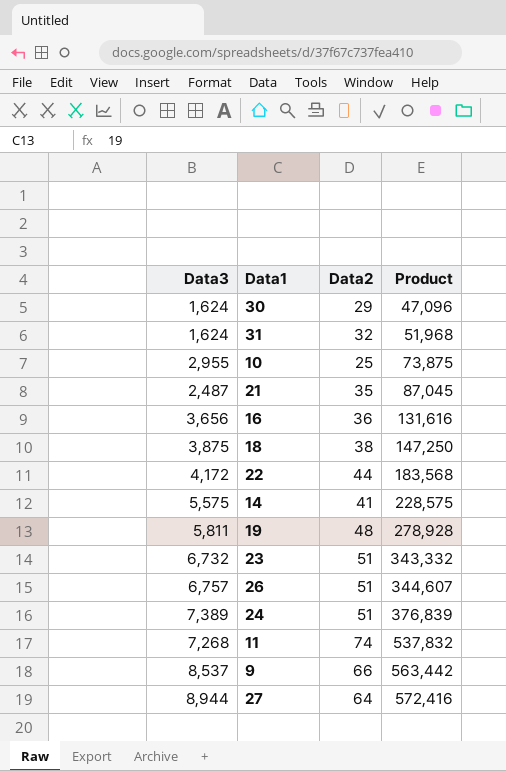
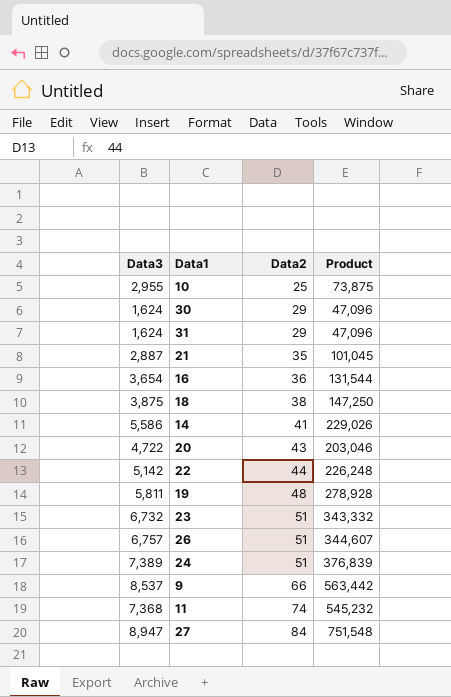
row order: Product ascending -> Data2 ascending
31 | Data2: 32 -> 29
31 | Product: 51,968 -> 47,096
21 | Data3: 2,487 -> 2,887
21 | Product: 87,045 -> 101,045
16 | Data3: 3,656 -> 3,654
16 | Product: 131,616 -> 131,544
14 | Data3: 5,575 -> 5,586
14 | Product: 228,575 -> 229,026
row 20: none -> 4,722 | 43 | 203,046
22 | Data3: 4,172 -> 5,142
22 | Product: 183,568 -> 226,248
11 | Data3: 7,268 -> 7,368
11 | Product: 537,832 -> 545,232
27 | Data3: 8,944 -> 8,947
27 | Data2: 64 -> 84
27 | Product: 572,416 -> 751,548

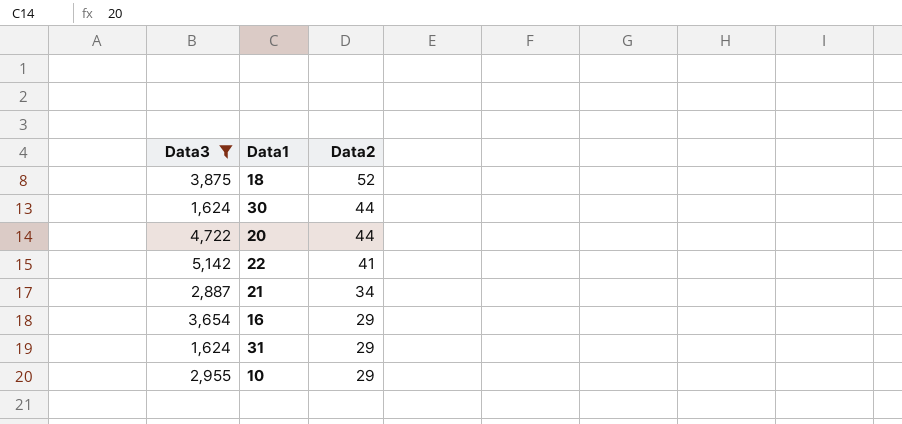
filter: none -> Data3 <= 5,142
row order: Data2 ascending -> Data2 descending
column Product | formula: [Data3] * [Data2] -> none
18 | Data2: 38 -> 52
30 | Data2: 29 -> 44
20 | Data2: 43 -> 44
22 | Data2: 44 -> 41
21 | Data2: 35 -> 34
16 | Data2: 36 -> 29
10 | Data2: 25 -> 29

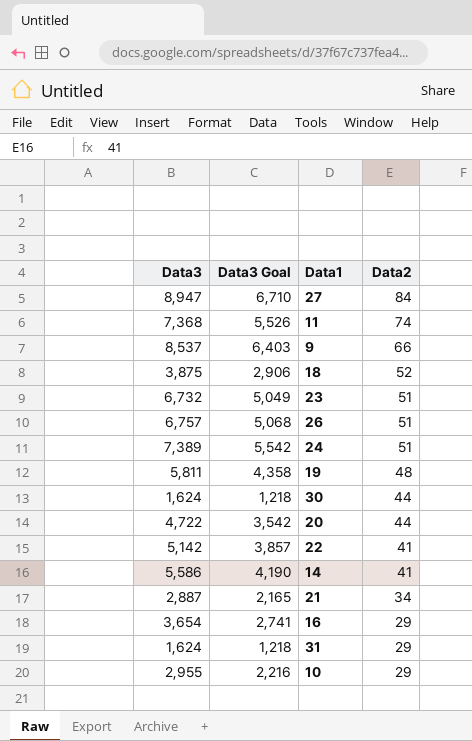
filter: Data3 <= 5,142 -> none
column Data3 Goal | formula: none -> [Data3] * 0.75

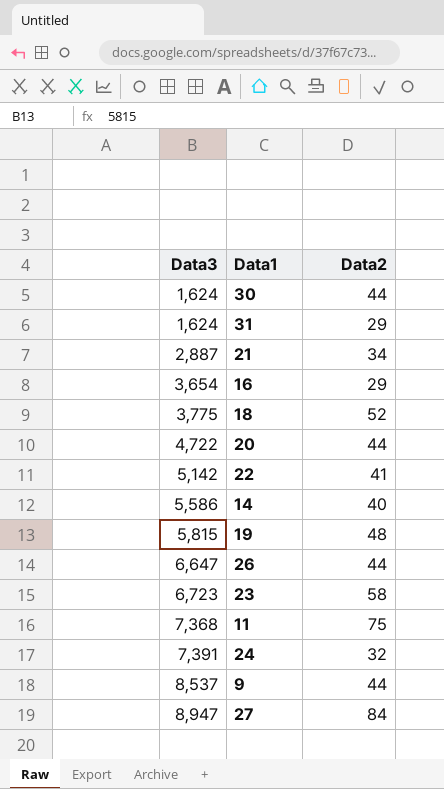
row order: Data2 descending -> Data3 ascending
column Data3 Goal | formula: [Data3] * 0.75 -> none
row 10: 2,955 | 2,216 | 29 -> none
18 | Data3: 3,875 -> 3,775
14 | Data2: 41 -> 40
19 | Data3: 5,811 -> 5,815
26 | Data3: 6,757 -> 6,647
26 | Data2: 51 -> 44
23 | Data3: 6,732 -> 6,723
23 | Data2: 51 -> 58
11 | Data2: 74 -> 75
24 | Data3: 7,389 -> 7,391
24 | Data2: 51 -> 32
9 | Data2: 66 -> 44

